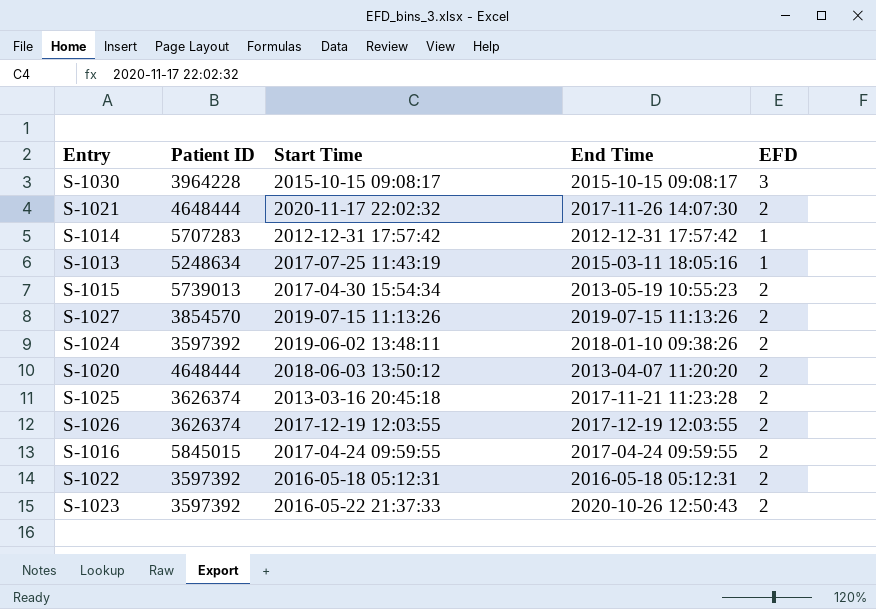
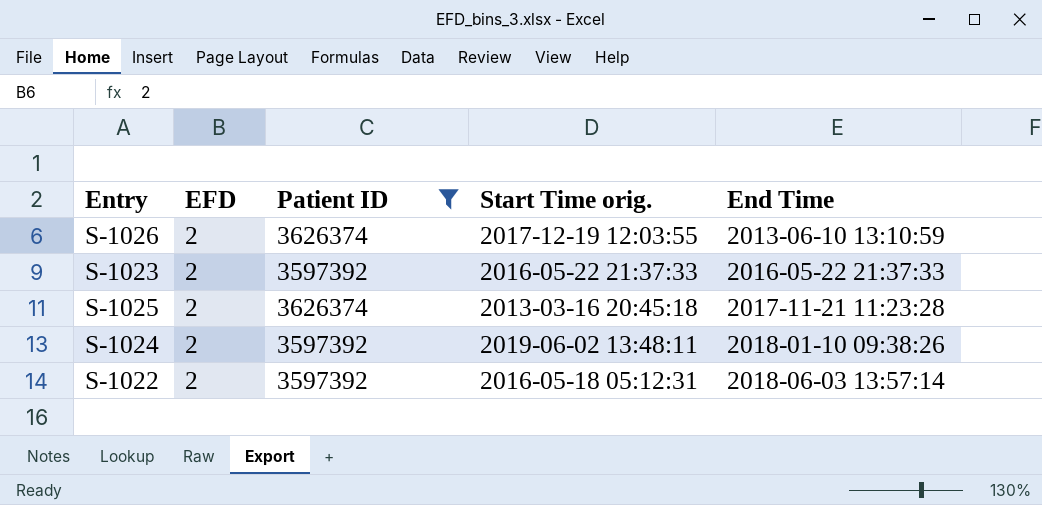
filter: none -> Patient ID <= 3626374
row order: none -> End Time ascending
column EFD | position: 5 -> 2
column name: Start Time -> Start Time orig.
S-1026 | End Time: 2017-12-19 12:03:55 -> 2013-06-10 13:10:59
S-1023 | End Time: 2020-10-26 12:50:43 -> 2016-05-22 21:37:33
S-1022 | End Time: 2016-05-18 05:12:31 -> 2018-06-03 13:57:14

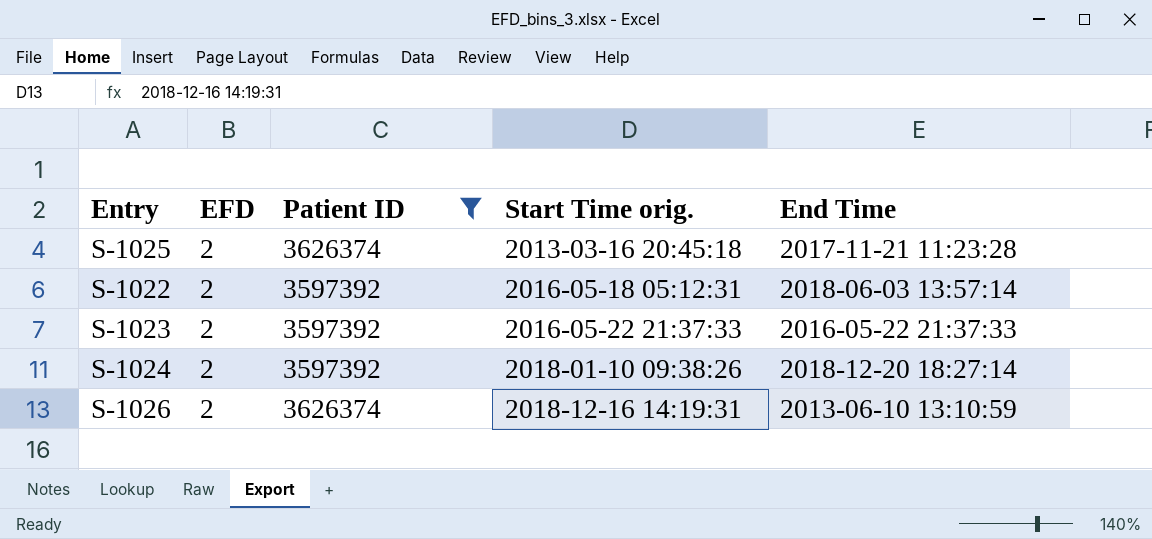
row order: End Time ascending -> Start Time orig. ascending
S-1024 | Start Time orig.: 2019-06-02 13:48:11 -> 2018-01-10 09:38:26
S-1024 | End Time: 2018-01-10 09:38:26 -> 2018-12-20 18:27:14
S-1026 | Start Time orig.: 2017-12-19 12:03:55 -> 2018-12-16 14:19:31

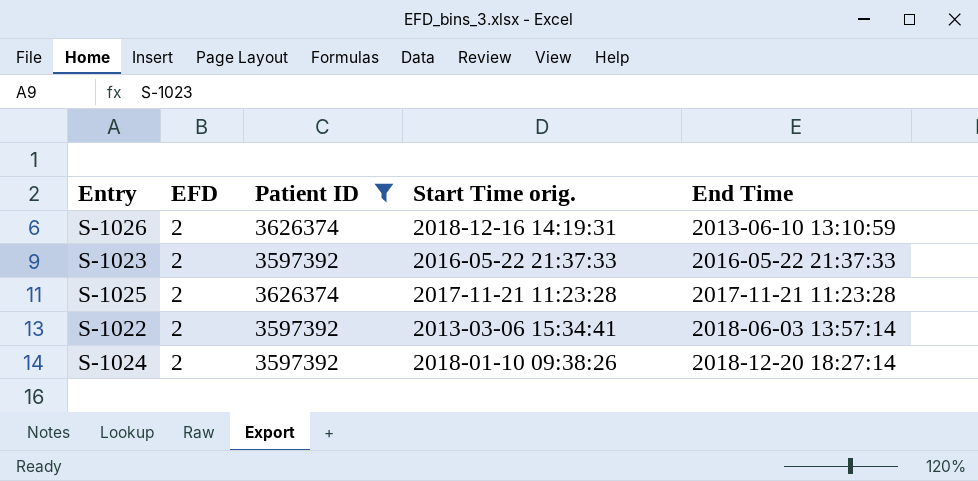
row order: Start Time orig. ascending -> End Time ascending
S-1025 | Start Time orig.: 2013-03-16 20:45:18 -> 2017-11-21 11:23:28
S-1022 | Start Time orig.: 2016-05-18 05:12:31 -> 2013-03-06 15:34:41

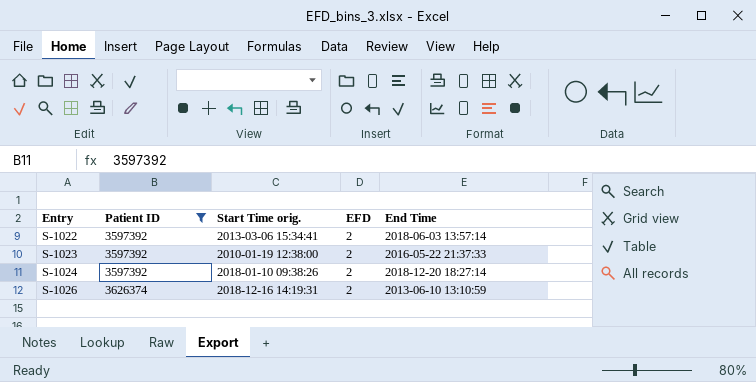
row order: End Time ascending -> Entry ascending
column EFD | position: 2 -> 4
row S-1025: 2 | 3626374 | 2017-11-21 11:23:28 | 2017-11-21 11:23:28 -> none
S-1023 | Start Time orig.: 2016-05-22 21:37:33 -> 2010-01-19 12:38:00

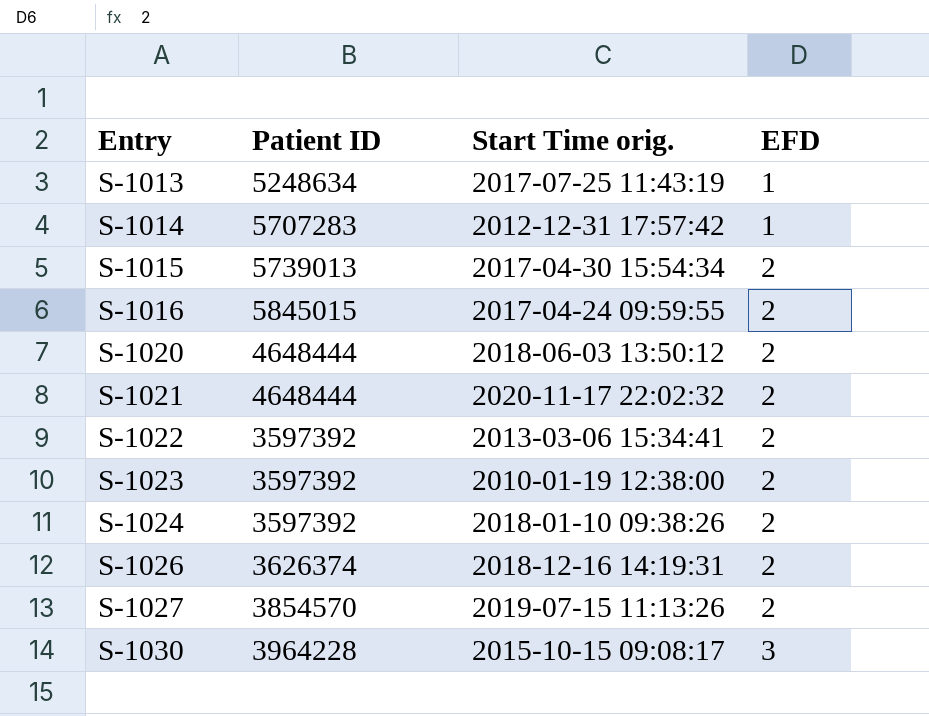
filter: Patient ID <= 3626374 -> none
column End Time | position: 5 -> none

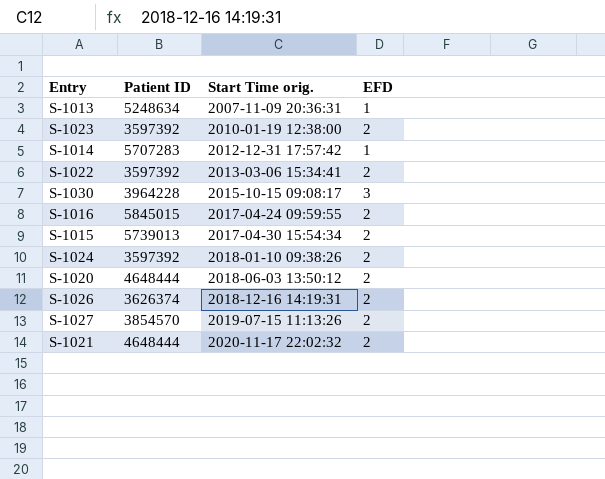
row order: Entry ascending -> Start Time orig. ascending
S-1013 | Start Time orig.: 2017-07-25 11:43:19 -> 2007-11-09 20:36:31

